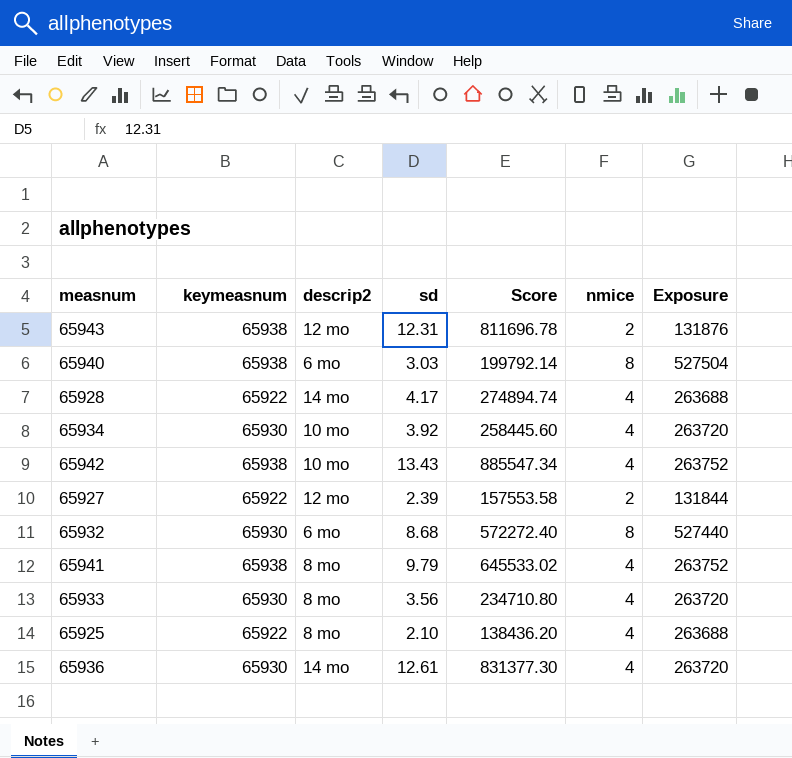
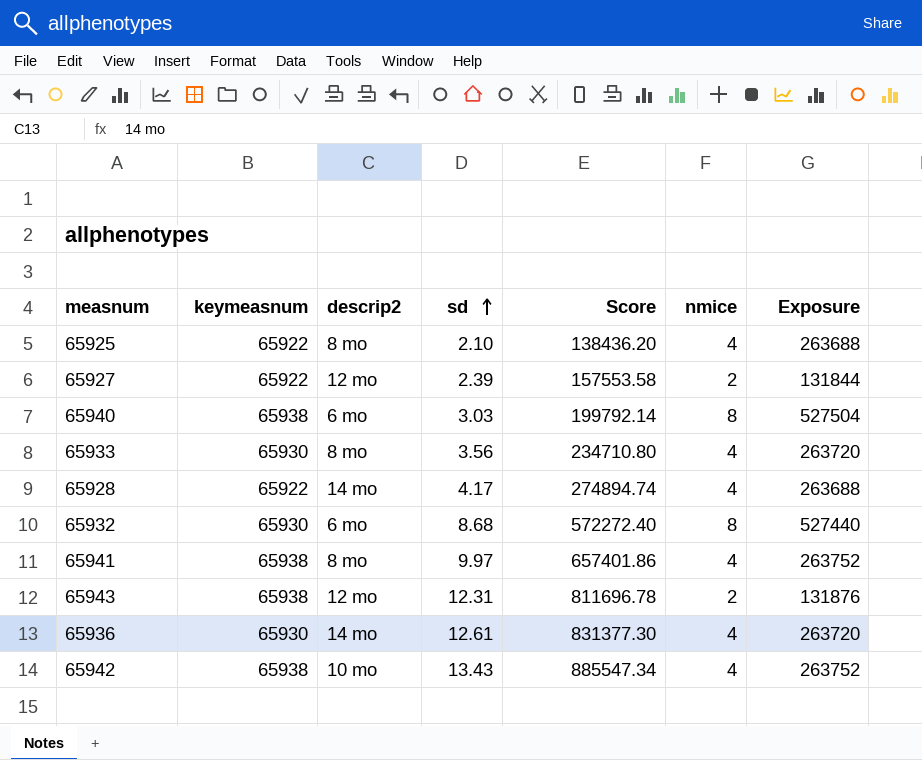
row order: none -> sd ascending
row 65934: 65930 | 10 mo | 3.92 | 258445.60 | 4 | 263720 -> none
65941 | sd: 9.79 -> 9.97
65941 | Score: 645533.02 -> 657401.86

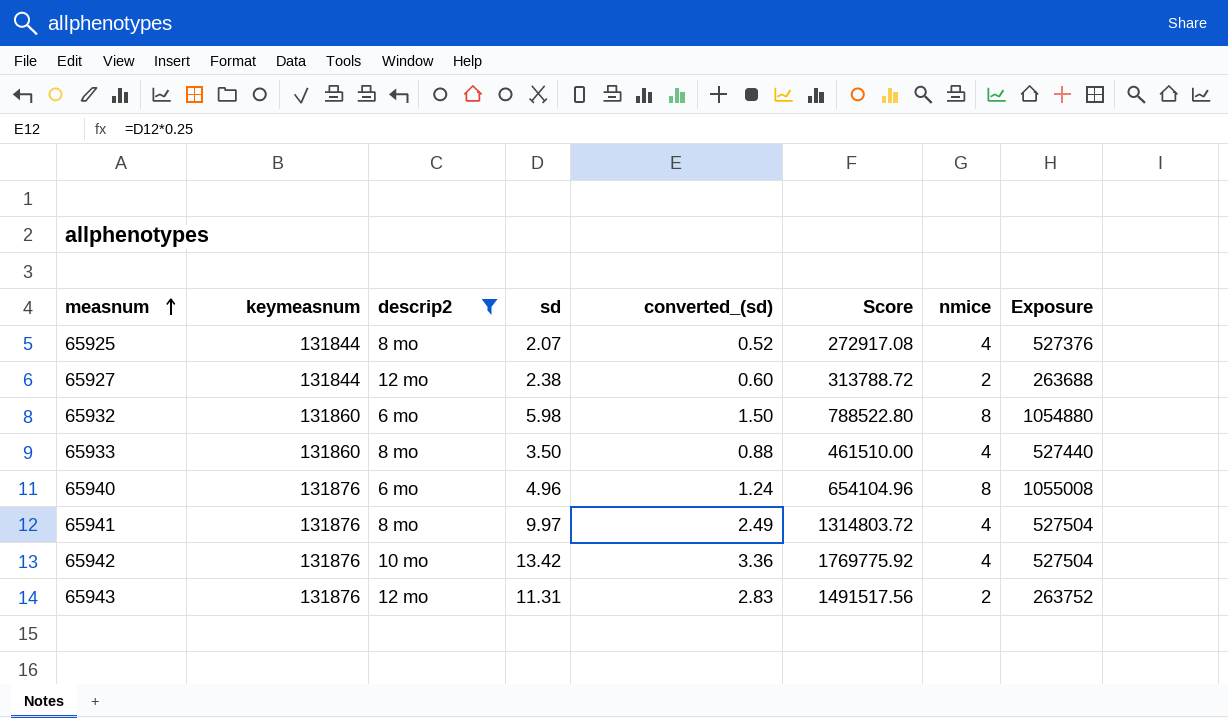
filter: none -> descrip2 != 14 mo
row order: sd ascending -> measnum ascending
column converted_(sd) | formula: none -> [sd] * 0.25
65925 | keymeasnum: 65922 -> 131844
65925 | sd: 2.10 -> 2.07
65925 | Score: 138436.20 -> 272917.08
65925 | Exposure: 263688 -> 527376
65927 | keymeasnum: 65922 -> 131844
65927 | sd: 2.39 -> 2.38
65927 | Score: 157553.58 -> 313788.72
65927 | Exposure: 131844 -> 263688
65932 | keymeasnum: 65930 -> 131860
65932 | sd: 8.68 -> 5.98
65932 | Score: 572272.40 -> 788522.80
65932 | Exposure: 527440 -> 1054880
65933 | keymeasnum: 65930 -> 131860
65933 | sd: 3.56 -> 3.50
65933 | Score: 234710.80 -> 461510.00
65933 | Exposure: 263720 -> 527440
65940 | keymeasnum: 65938 -> 131876
65940 | sd: 3.03 -> 4.96
65940 | Score: 199792.14 -> 654104.96
65940 | Exposure: 527504 -> 1055008
65941 | keymeasnum: 65938 -> 131876
65941 | Score: 657401.86 -> 1314803.72
65941 | Exposure: 263752 -> 527504
65942 | keymeasnum: 65938 -> 131876
65942 | sd: 13.43 -> 13.42
65942 | Score: 885547.34 -> 1769775.92
65942 | Exposure: 263752 -> 527504
65943 | keymeasnum: 65938 -> 131876
65943 | sd: 12.31 -> 11.31
65943 | Score: 811696.78 -> 1491517.56
65943 | Exposure: 131876 -> 263752

